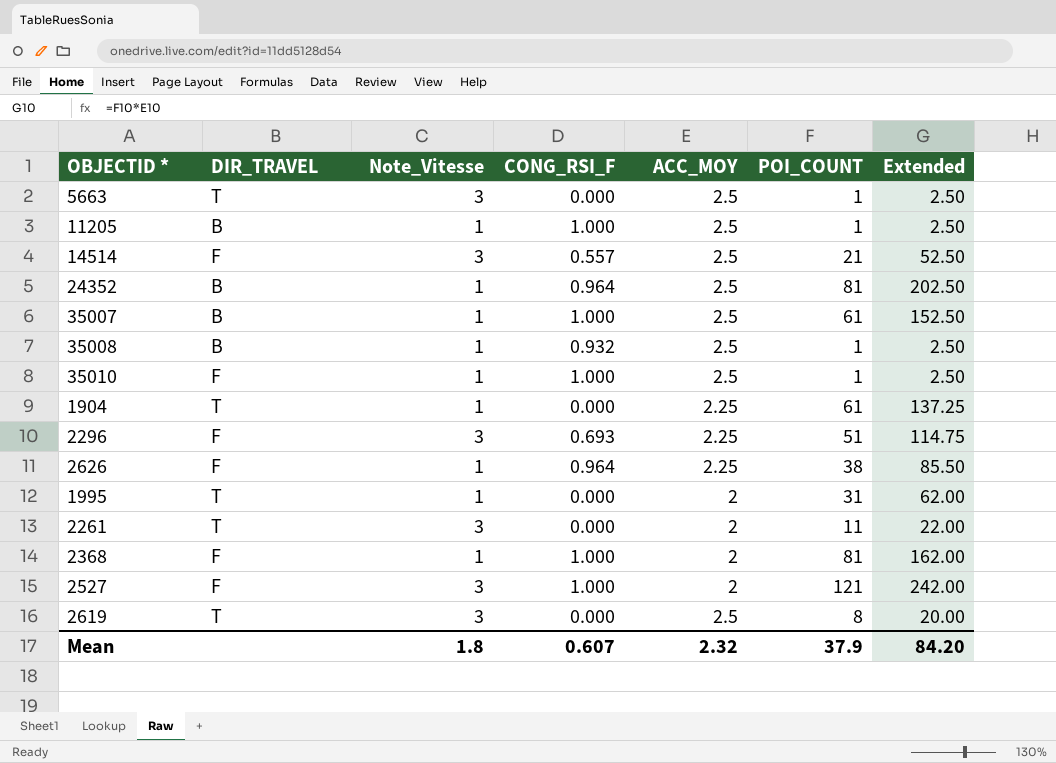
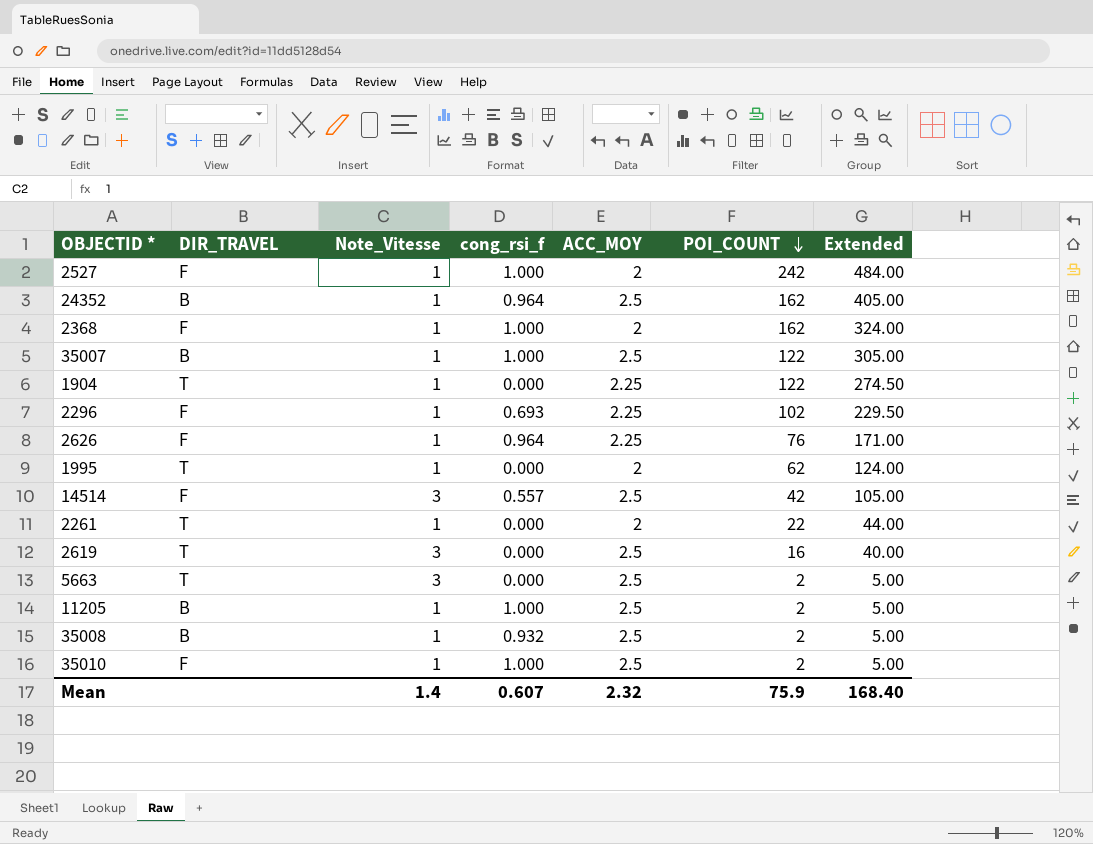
row order: none -> POI_COUNT descending
column name: CONG_RSI_F -> cong_rsi_f
2527 | Note_Vitesse: 3 -> 1
2527 | POI_COUNT: 121 -> 242
2527 | Extended: 242.00 -> 484.00
24352 | POI_COUNT: 81 -> 162
24352 | Extended: 202.50 -> 405.00
2368 | POI_COUNT: 81 -> 162
2368 | Extended: 162.00 -> 324.00
35007 | POI_COUNT: 61 -> 122
35007 | Extended: 152.50 -> 305.00
1904 | POI_COUNT: 61 -> 122
1904 | Extended: 137.25 -> 274.50
2296 | Note_Vitesse: 3 -> 1
2296 | POI_COUNT: 51 -> 102
2296 | Extended: 114.75 -> 229.50
2626 | POI_COUNT: 38 -> 76
2626 | Extended: 85.50 -> 171.00
1995 | POI_COUNT: 31 -> 62
1995 | Extended: 62.00 -> 124.00
14514 | POI_COUNT: 21 -> 42
14514 | Extended: 52.50 -> 105.00
2261 | Note_Vitesse: 3 -> 1
2261 | POI_COUNT: 11 -> 22
2261 | Extended: 22.00 -> 44.00
2619 | POI_COUNT: 8 -> 16
2619 | Extended: 20.00 -> 40.00
5663 | POI_COUNT: 1 -> 2
5663 | Extended: 2.50 -> 5.00
11205 | POI_COUNT: 1 -> 2
11205 | Extended: 2.50 -> 5.00
35008 | POI_COUNT: 1 -> 2
35008 | Extended: 2.50 -> 5.00
35010 | POI_COUNT: 1 -> 2
35010 | Extended: 2.50 -> 5.00
Mean | Note_Vitesse: 1.8 -> 1.4
Mean | POI_COUNT: 37.9 -> 75.9
Mean | Extended: 84.20 -> 168.40

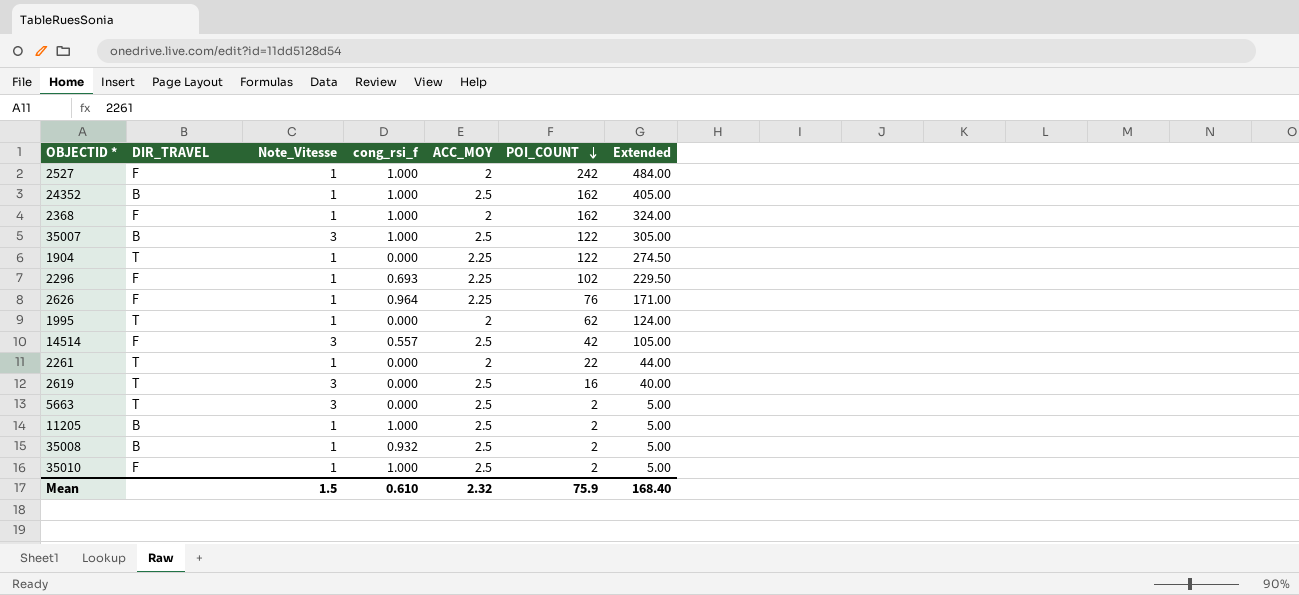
24352 | cong_rsi_f: 0.964 -> 1.000
35007 | Note_Vitesse: 1 -> 3
Mean | Note_Vitesse: 1.4 -> 1.5
Mean | cong_rsi_f: 0.607 -> 0.610

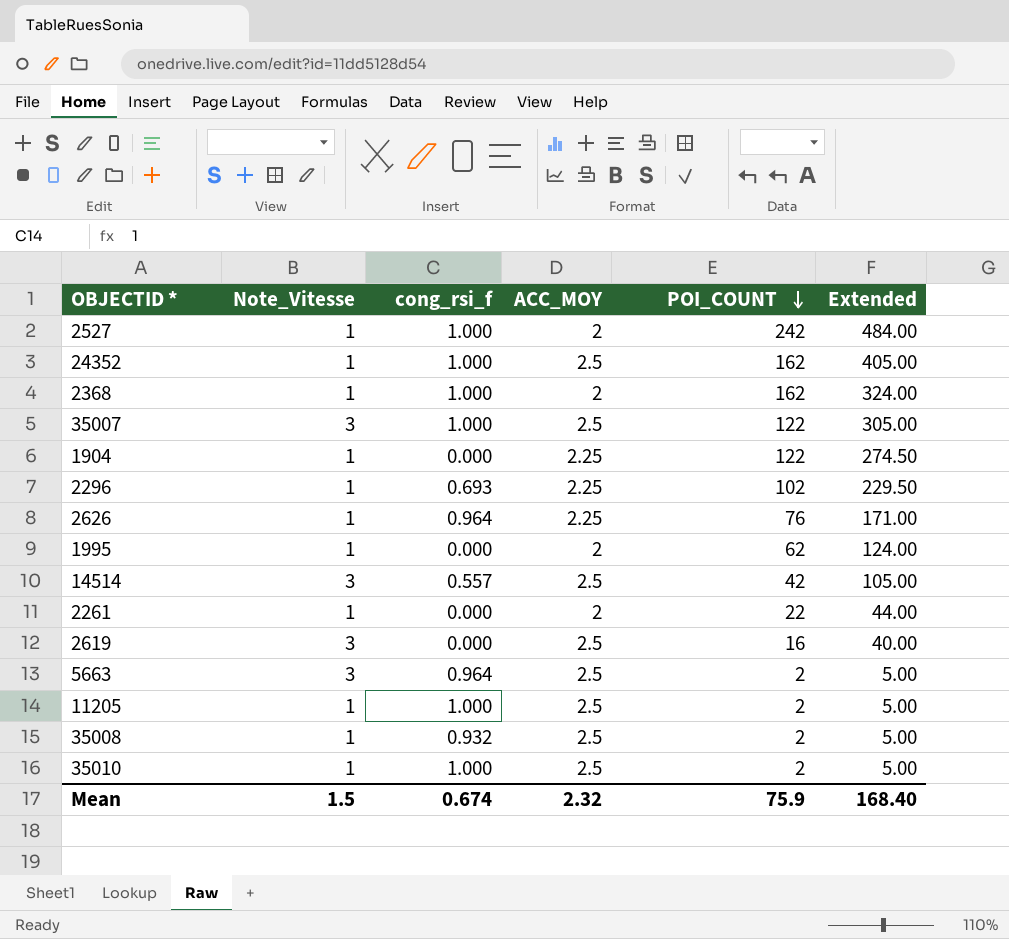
column DIR_TRAVEL | position: 2 -> none
5663 | cong_rsi_f: 0.000 -> 0.964
Mean | cong_rsi_f: 0.610 -> 0.674

